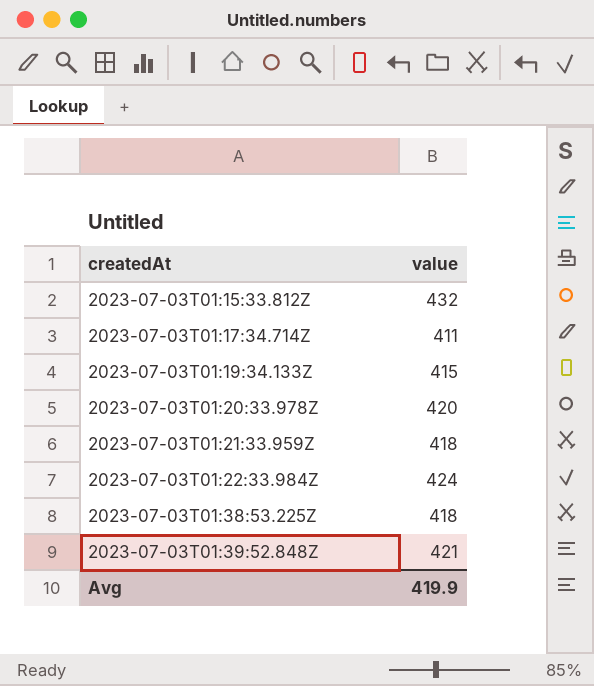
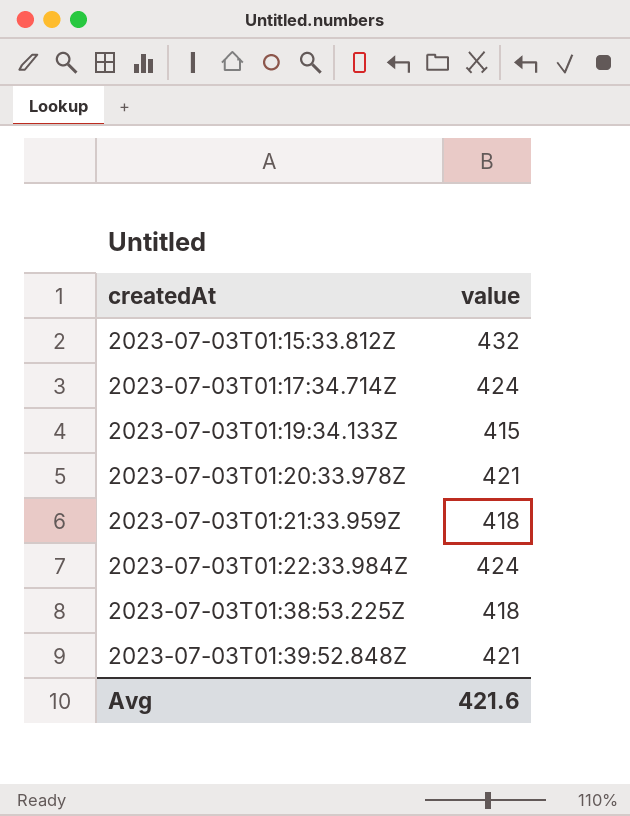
2023-07-03T01:17:34.714Z | value: 411 -> 424
2023-07-03T01:20:33.978Z | value: 420 -> 421
Avg | value: 419.9 -> 421.6

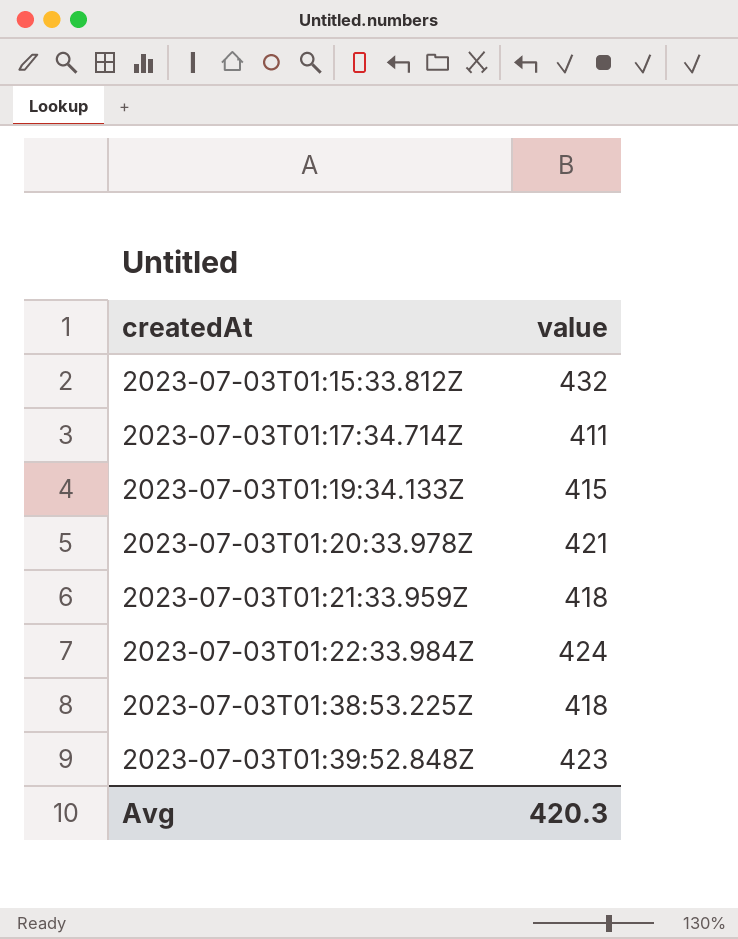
2023-07-03T01:17:34.714Z | value: 424 -> 411
2023-07-03T01:39:52.848Z | value: 421 -> 423
Avg | value: 421.6 -> 420.3

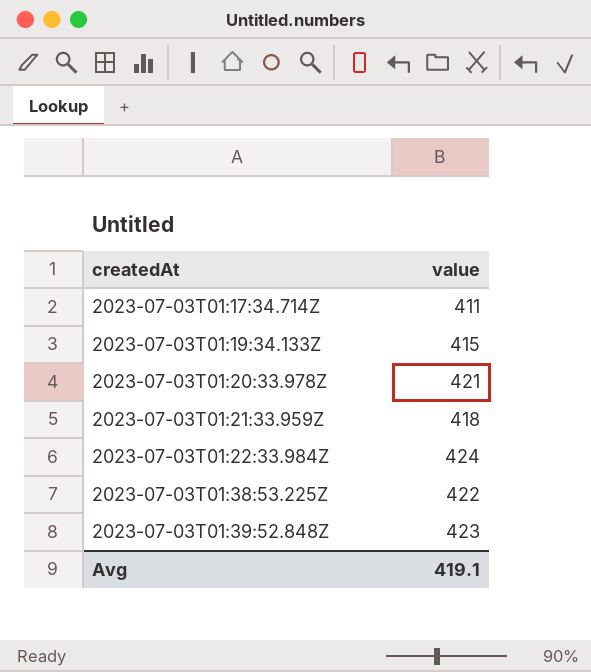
row 2023-07-03T01:15:33.812Z: 432 -> none
2023-07-03T01:38:53.225Z | value: 418 -> 422
Avg | value: 420.3 -> 419.1

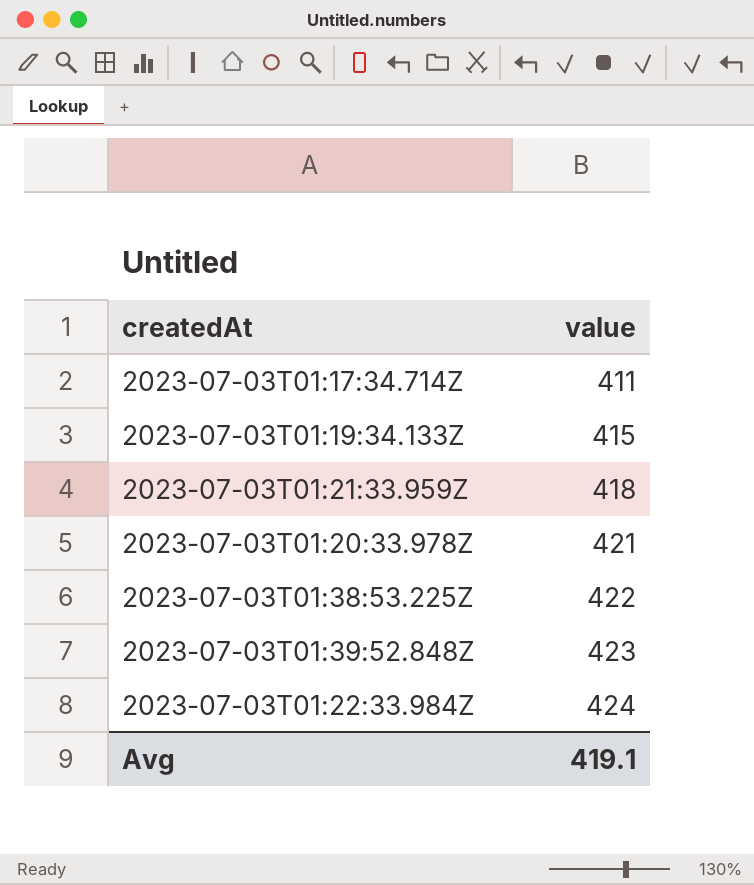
row order: createdAt ascending -> value ascending

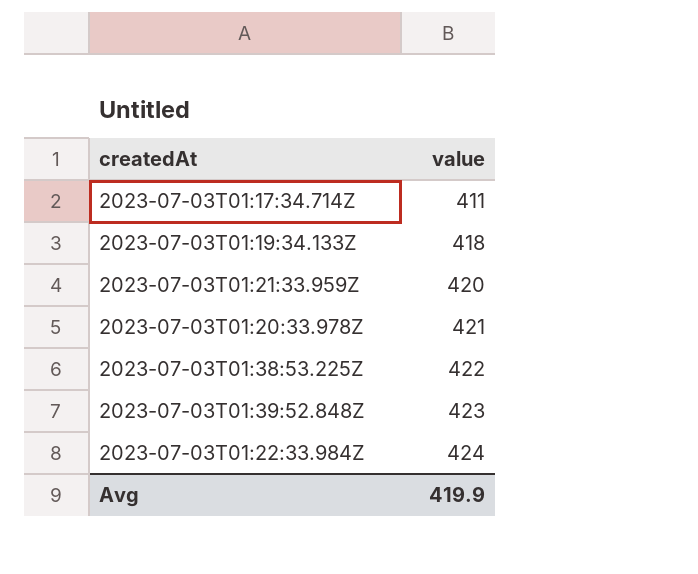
2023-07-03T01:19:34.133Z | value: 415 -> 418
2023-07-03T01:21:33.959Z | value: 418 -> 420
Avg | value: 419.1 -> 419.9

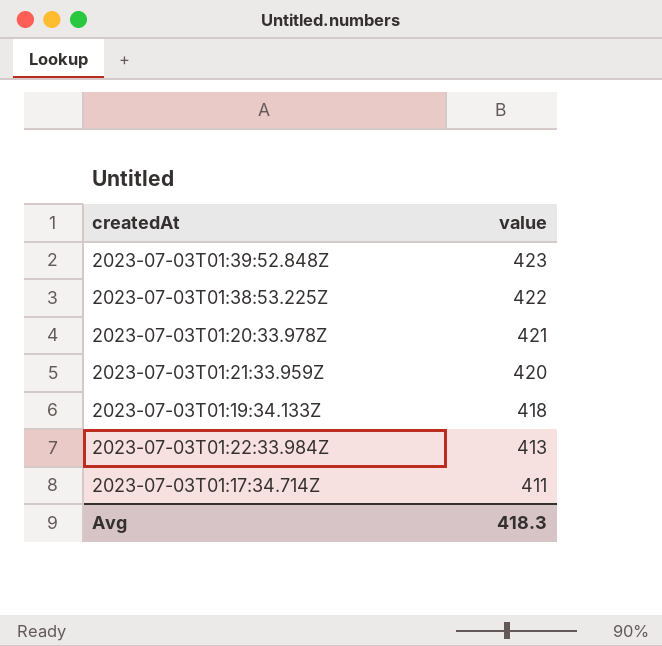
row order: value ascending -> value descending
2023-07-03T01:22:33.984Z | value: 424 -> 413
Avg | value: 419.9 -> 418.3

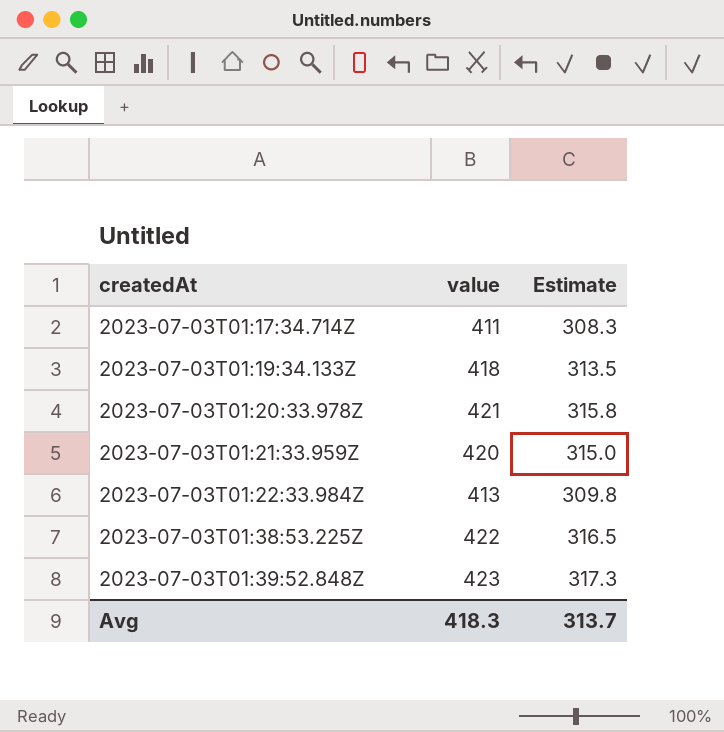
row order: value descending -> createdAt ascending
column Estimate | formula: none -> [value] * 0.75

